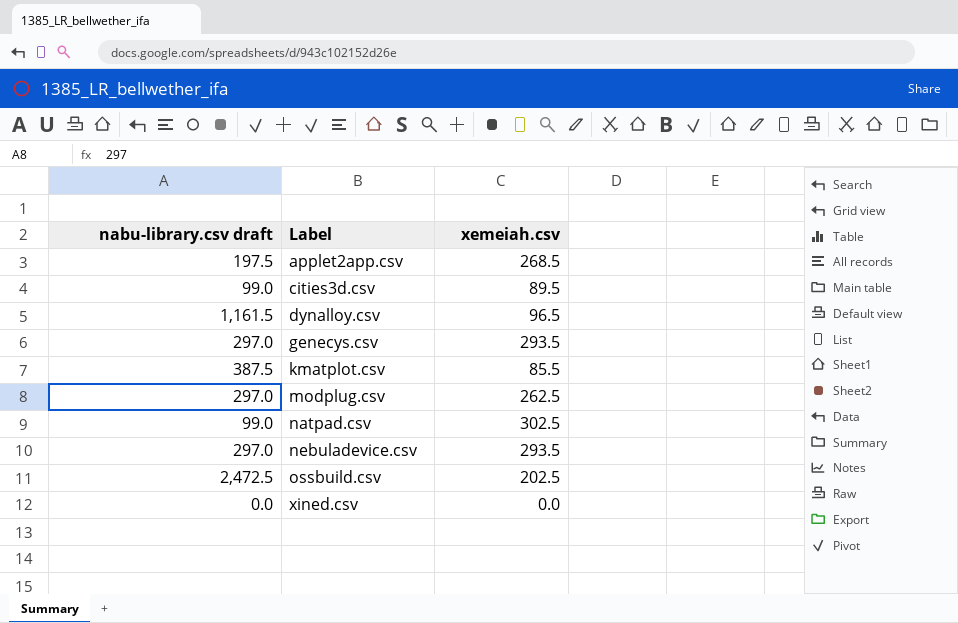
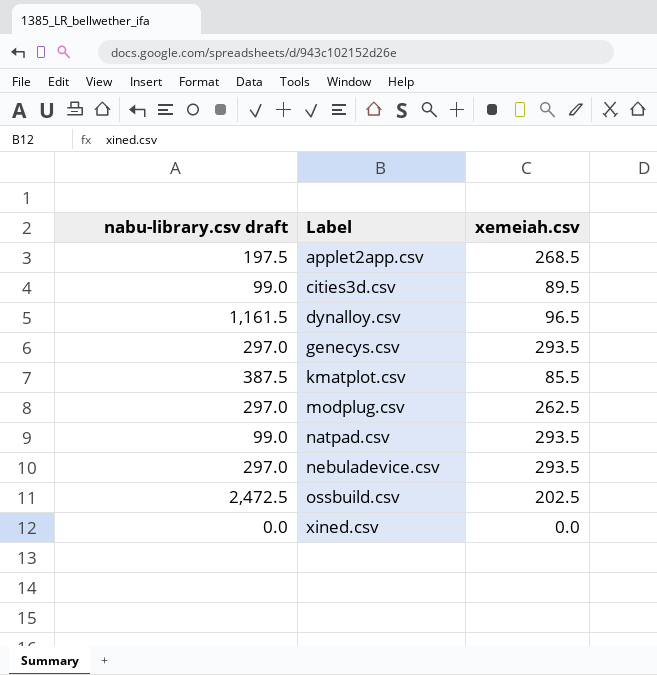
natpad.csv | xemeiah.csv: 302.5 -> 293.5

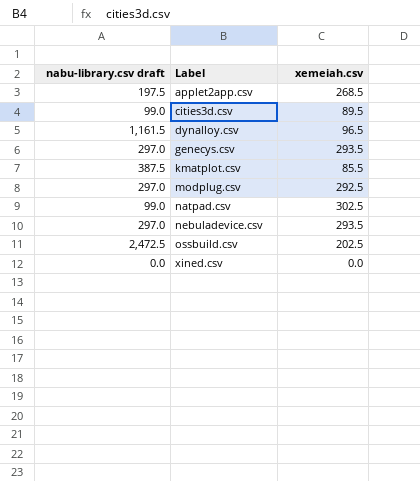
modplug.csv | xemeiah.csv: 262.5 -> 292.5
natpad.csv | xemeiah.csv: 293.5 -> 302.5

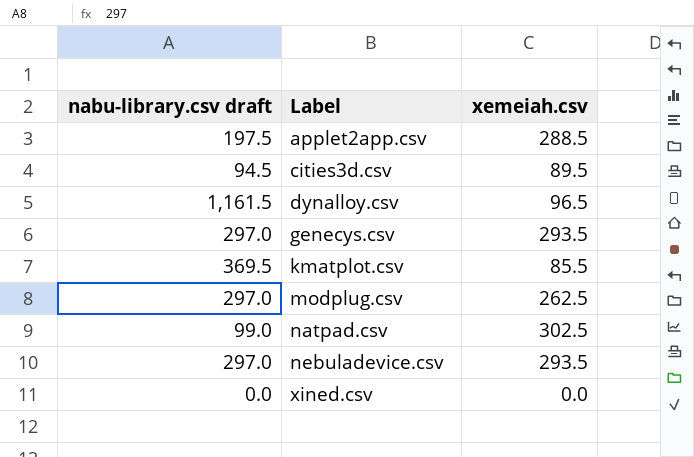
row ossbuild.csv: 2,472.5 | 202.5 -> none
applet2app.csv | xemeiah.csv: 268.5 -> 288.5
cities3d.csv | nabu-library.csv draft: 99.0 -> 94.5
kmatplot.csv | nabu-library.csv draft: 387.5 -> 369.5
modplug.csv | xemeiah.csv: 292.5 -> 262.5

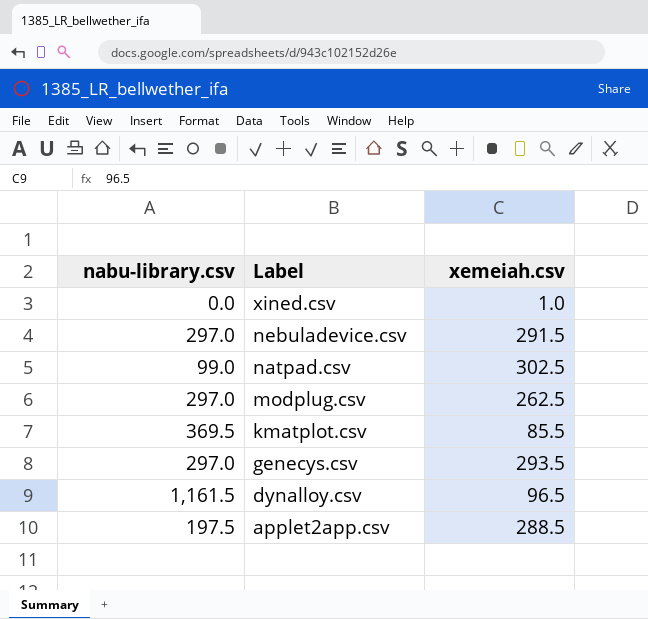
row order: Label ascending -> Label descending
column name: nabu-library.csv draft -> nabu-library.csv
row cities3d.csv: 94.5 | 89.5 -> none
xined.csv | xemeiah.csv: 0.0 -> 1.0
nebuladevice.csv | xemeiah.csv: 293.5 -> 291.5

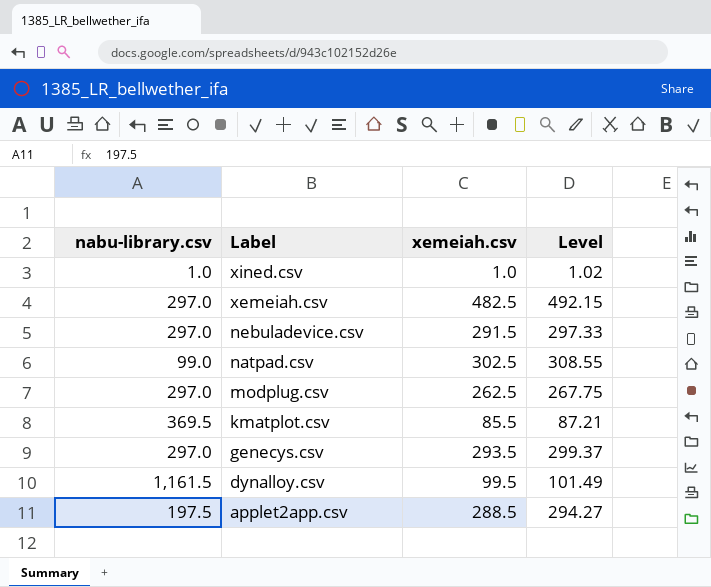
column Level | formula: none -> [xemeiah.csv] * 1.02
xined.csv | nabu-library.csv: 0.0 -> 1.0
row xemeiah.csv: none -> 297.0 | 482.5 | 492.15
dynalloy.csv | xemeiah.csv: 96.5 -> 99.5

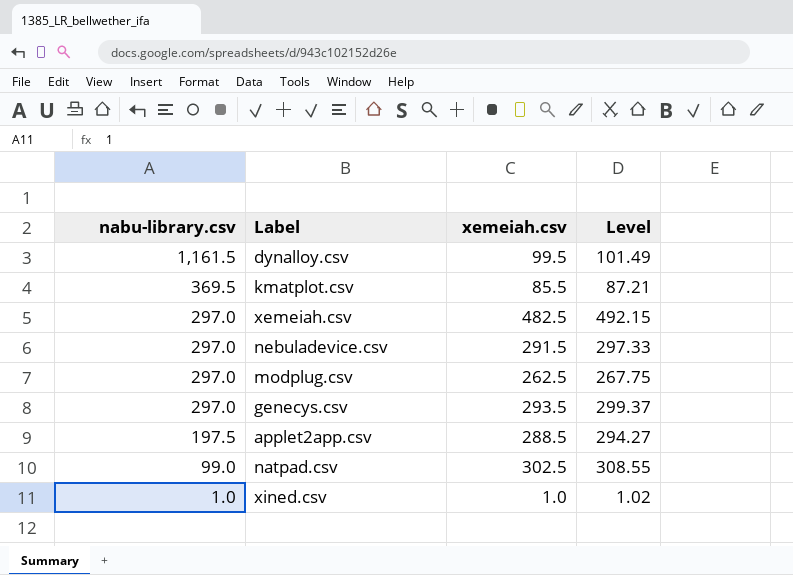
row order: Label descending -> nabu-library.csv descending

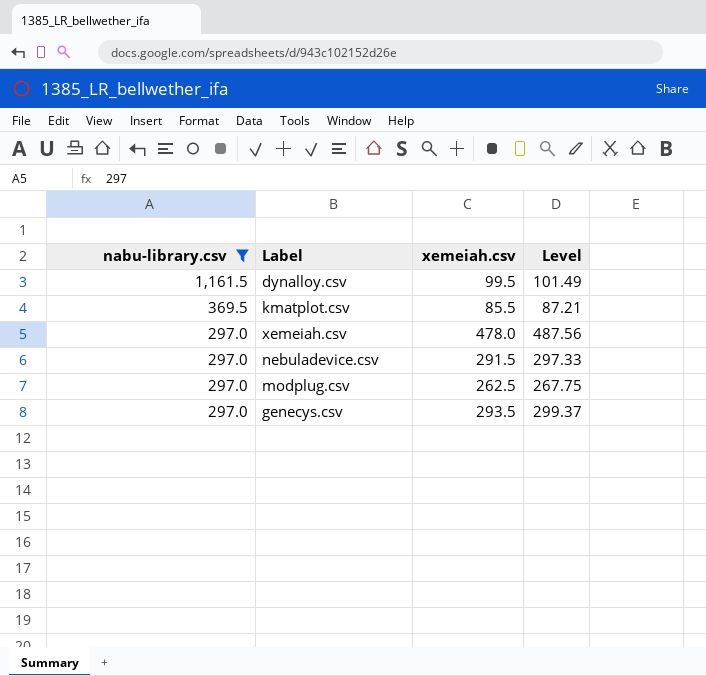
filter: none -> nabu-library.csv >= 297.0
xemeiah.csv | xemeiah.csv: 482.5 -> 478.0
xemeiah.csv | Level: 492.15 -> 487.56

